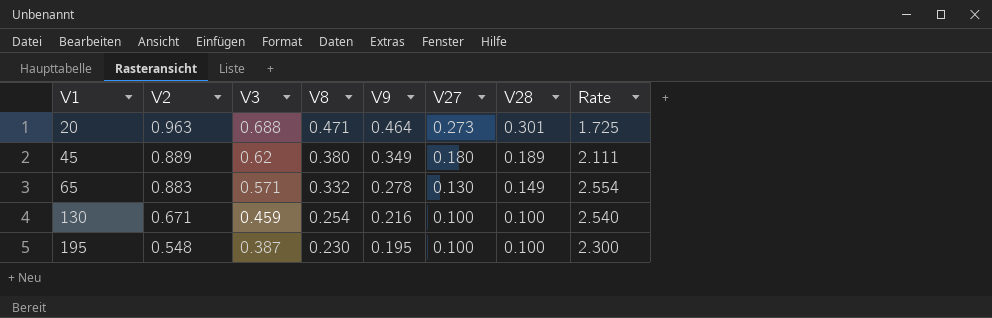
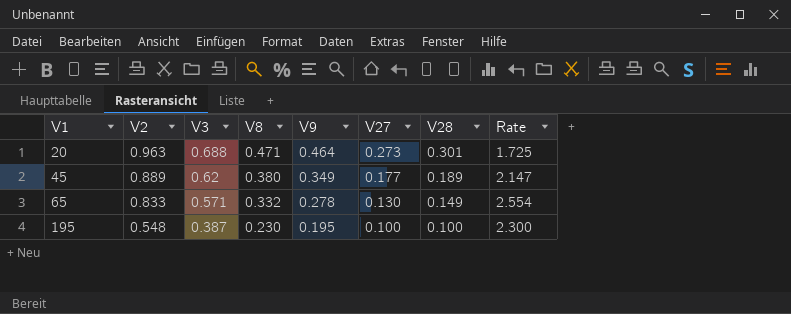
row 130: 0.671 | 0.459 | 0.254 | 0.216 | 0.100 | 0.100 | 2.540 -> none
45 | V27: 0.180 -> 0.177
45 | Rate: 2.111 -> 2.147
65 | V2: 0.883 -> 0.833

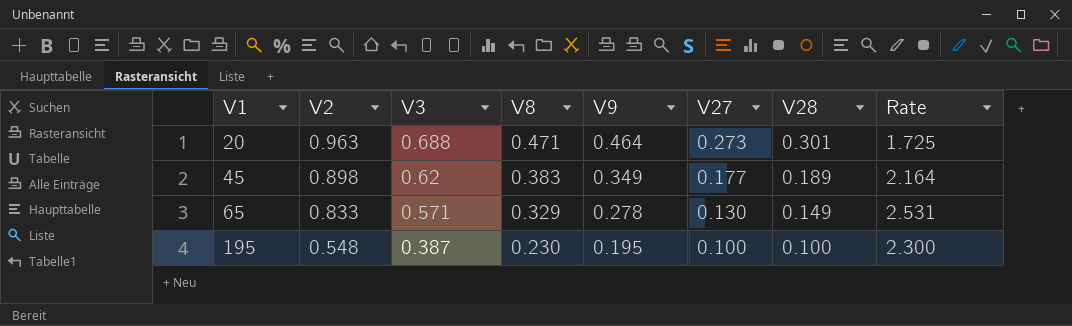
45 | V2: 0.889 -> 0.898
45 | V8: 0.380 -> 0.383
45 | Rate: 2.147 -> 2.164
65 | V8: 0.332 -> 0.329
65 | Rate: 2.554 -> 2.531

